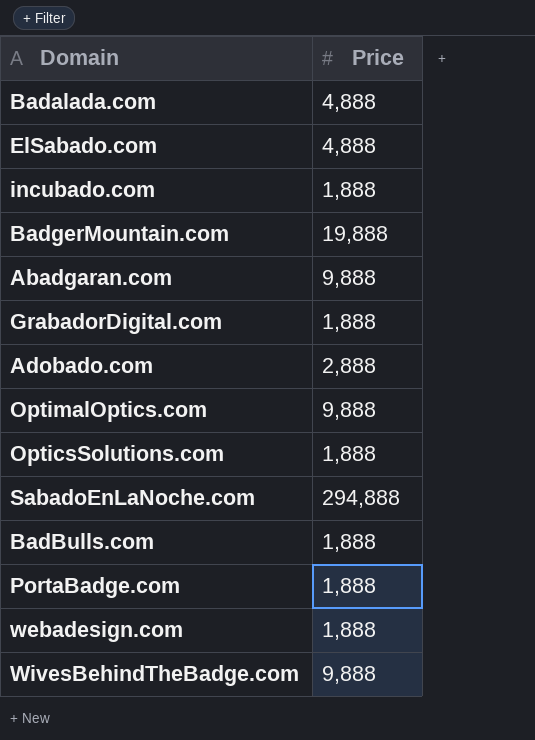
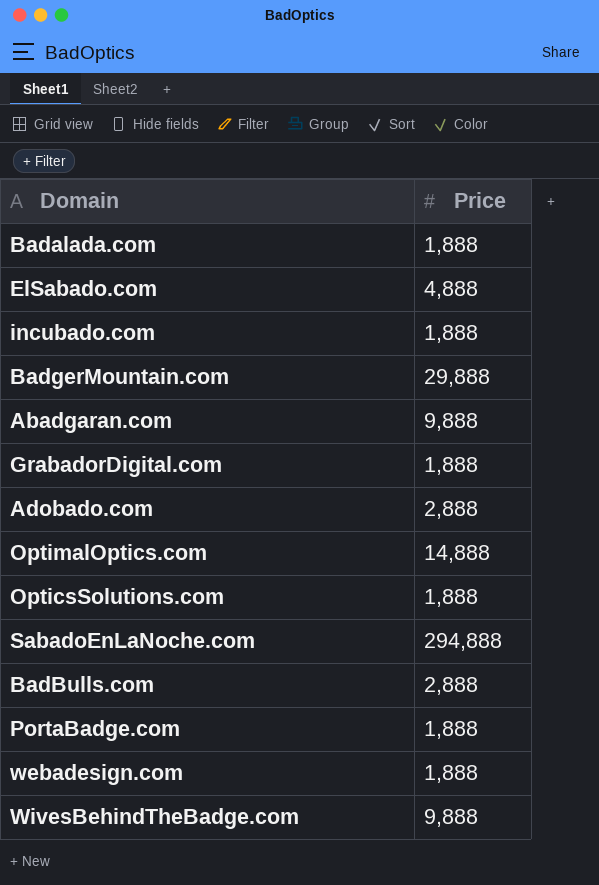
Badalada.com | Price: 4,888 -> 1,888
BadgerMountain.com | Price: 19,888 -> 29,888
OptimalOptics.com | Price: 9,888 -> 14,888
BadBulls.com | Price: 1,888 -> 2,888

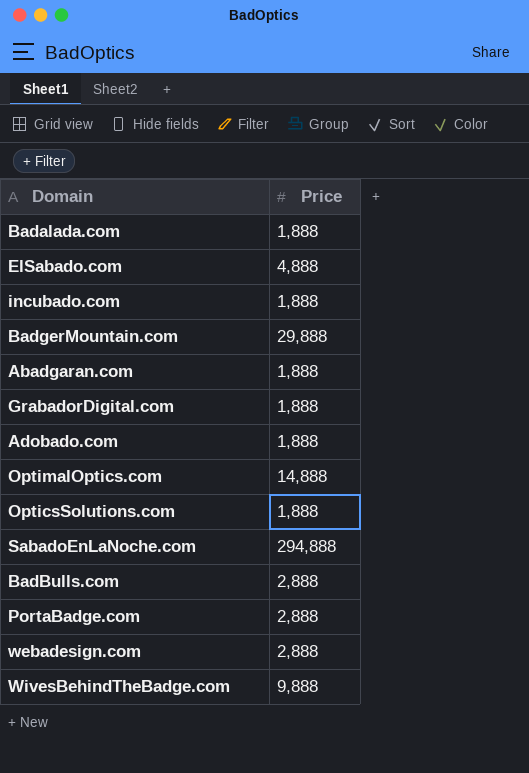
Abadgaran.com | Price: 9,888 -> 1,888
Adobado.com | Price: 2,888 -> 1,888
PortaBadge.com | Price: 1,888 -> 2,888
webadesign.com | Price: 1,888 -> 2,888

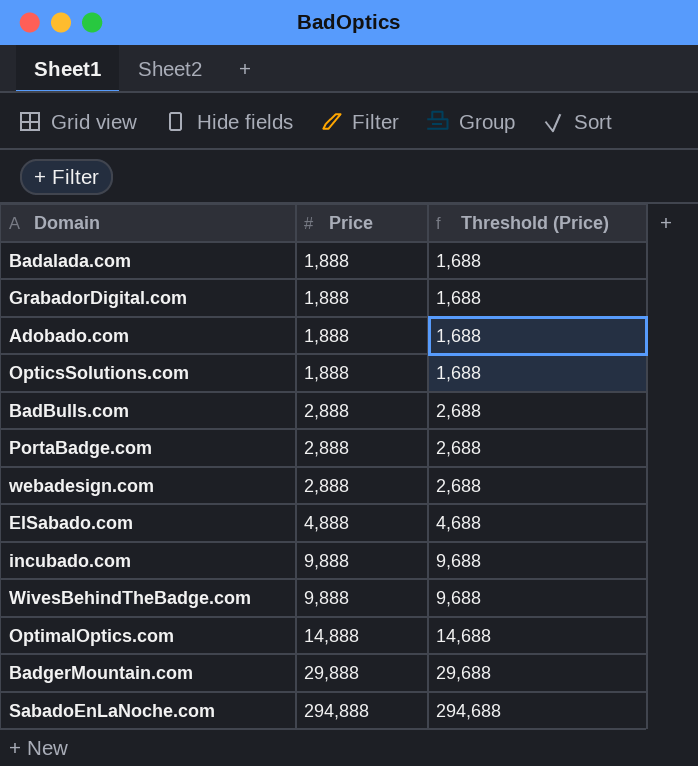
row order: none -> Price ascending
column Threshold (Price) | formula: none -> [Price] - 200
row Abadgaran.com: 1,888 -> none
incubado.com | Price: 1,888 -> 9,888

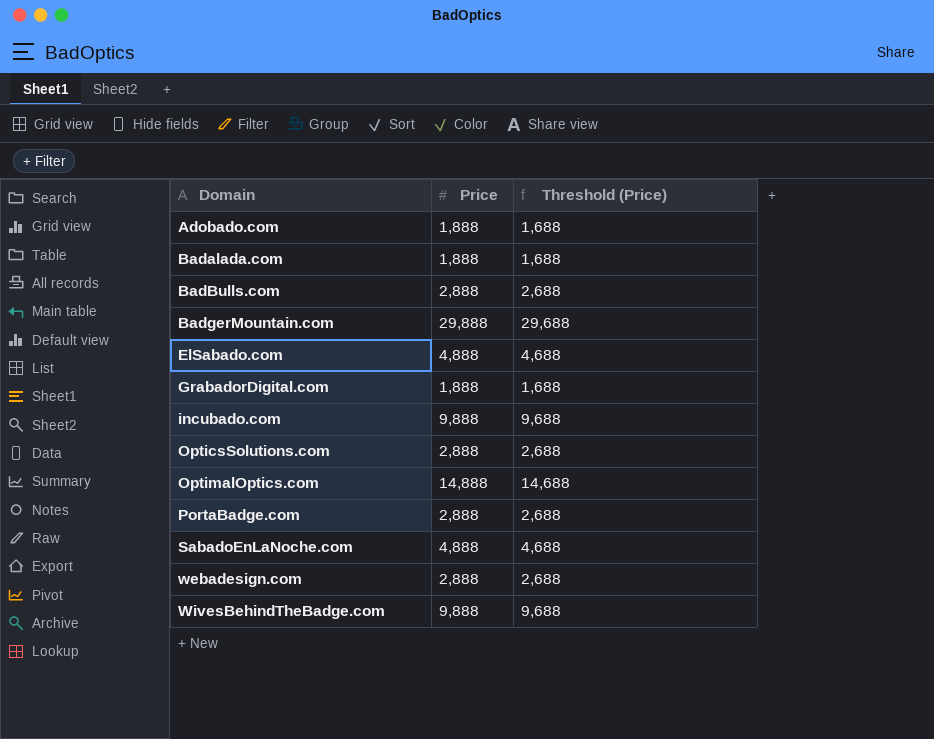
row order: Price ascending -> Domain ascending
OpticsSolutions.com | Price: 1,888 -> 2,888
OpticsSolutions.com | Threshold (Price): 1,688 -> 2,688
SabadoEnLaNoche.com | Price: 294,888 -> 4,888
SabadoEnLaNoche.com | Threshold (Price): 294,688 -> 4,688

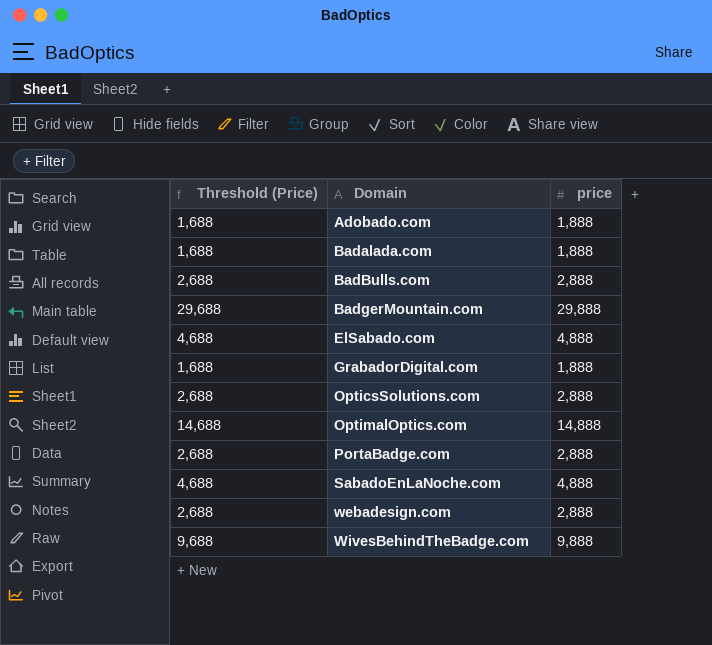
column Threshold (Price) | position: 3 -> 1
column name: Price -> price
row incubado.com: 9,888 | 9,688 -> none

